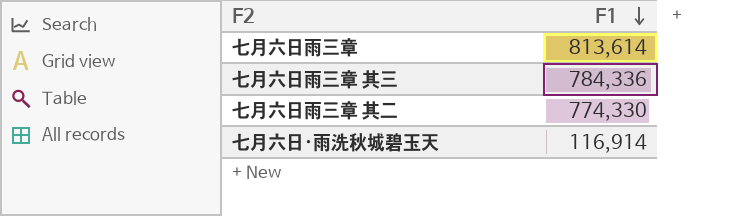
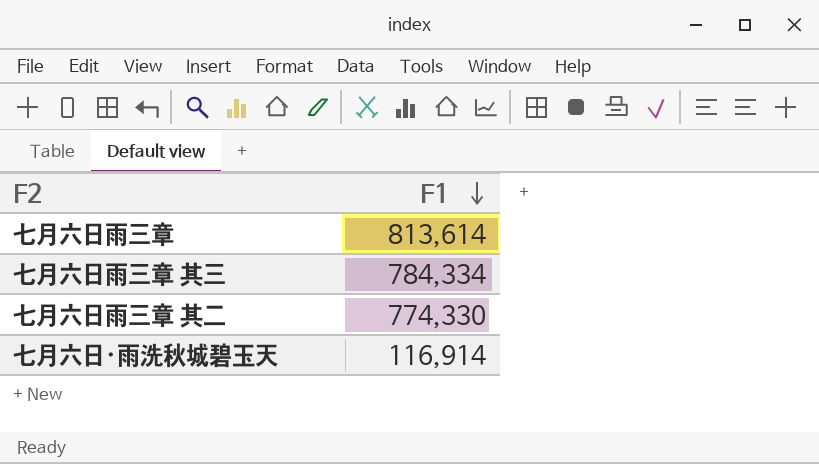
七月六日雨三章 其三 | F1: 784,336 -> 784,334

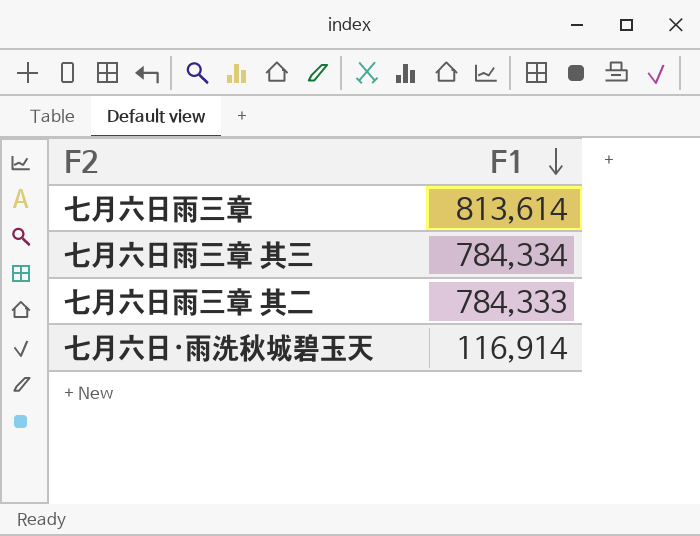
七月六日雨三章 其二 | F1: 774,330 -> 784,333

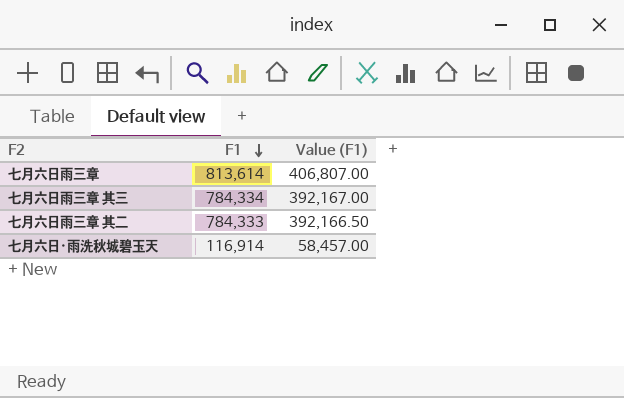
column Value (F1) | formula: none -> [F1] * 0.5

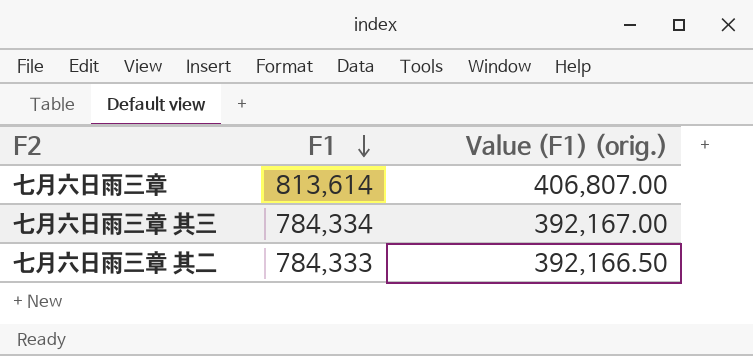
column name: Value (F1) -> Value (F1) (orig.)
row 七月六日·雨洗秋城碧玉天: 116,914 | 58,457.00 -> none

